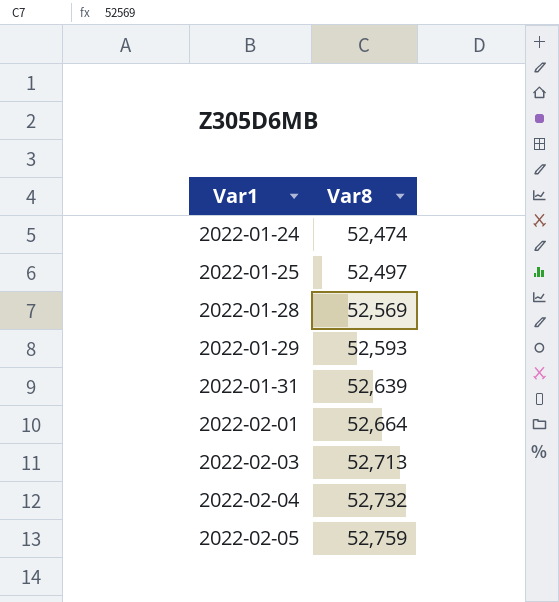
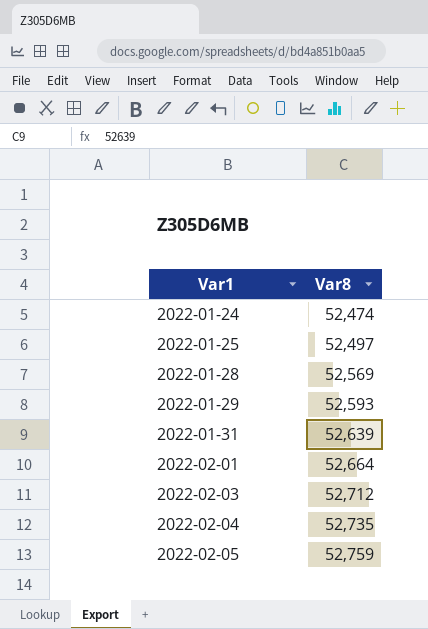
2022-02-03 | Var8: 52,713 -> 52,712
2022-02-04 | Var8: 52,732 -> 52,735

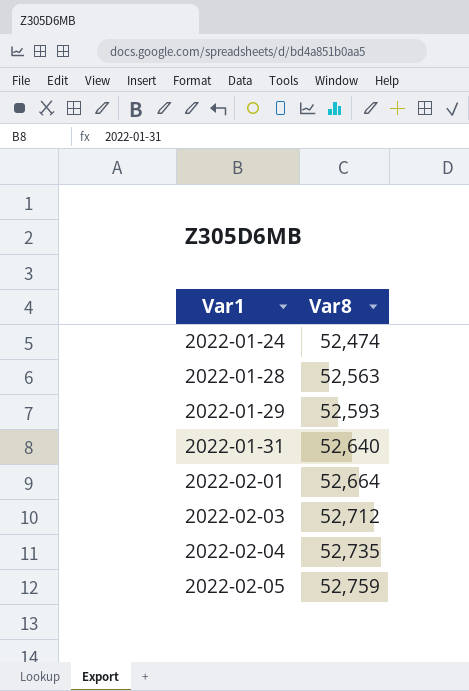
row 2022-01-25: 52,497 -> none
2022-01-28 | Var8: 52,569 -> 52,563
2022-01-31 | Var8: 52,639 -> 52,640

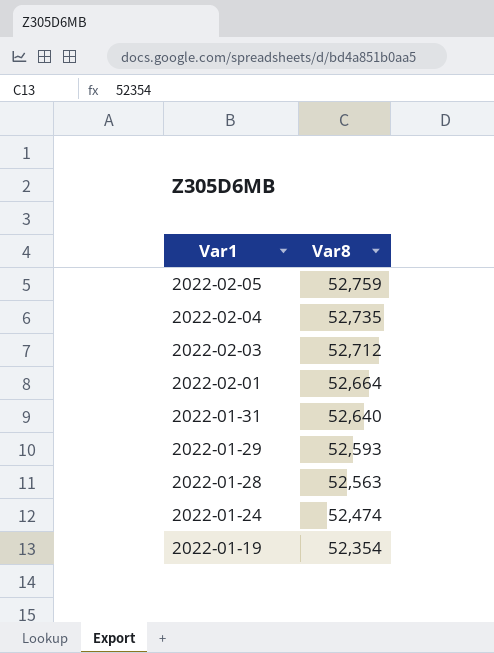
row order: Var1 ascending -> Var1 descending
row 2022-01-19: none -> 52,354

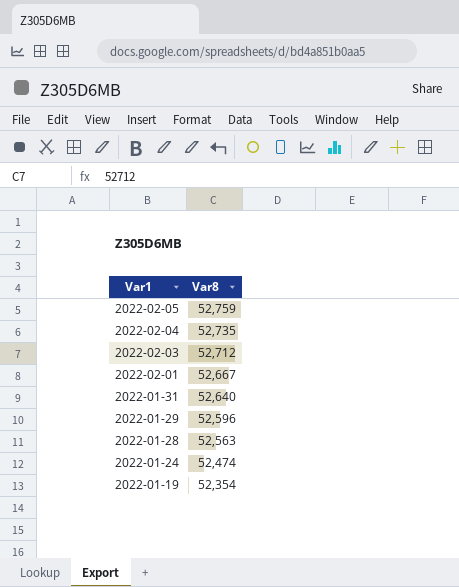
2022-02-01 | Var8: 52,664 -> 52,667
2022-01-29 | Var8: 52,593 -> 52,596

